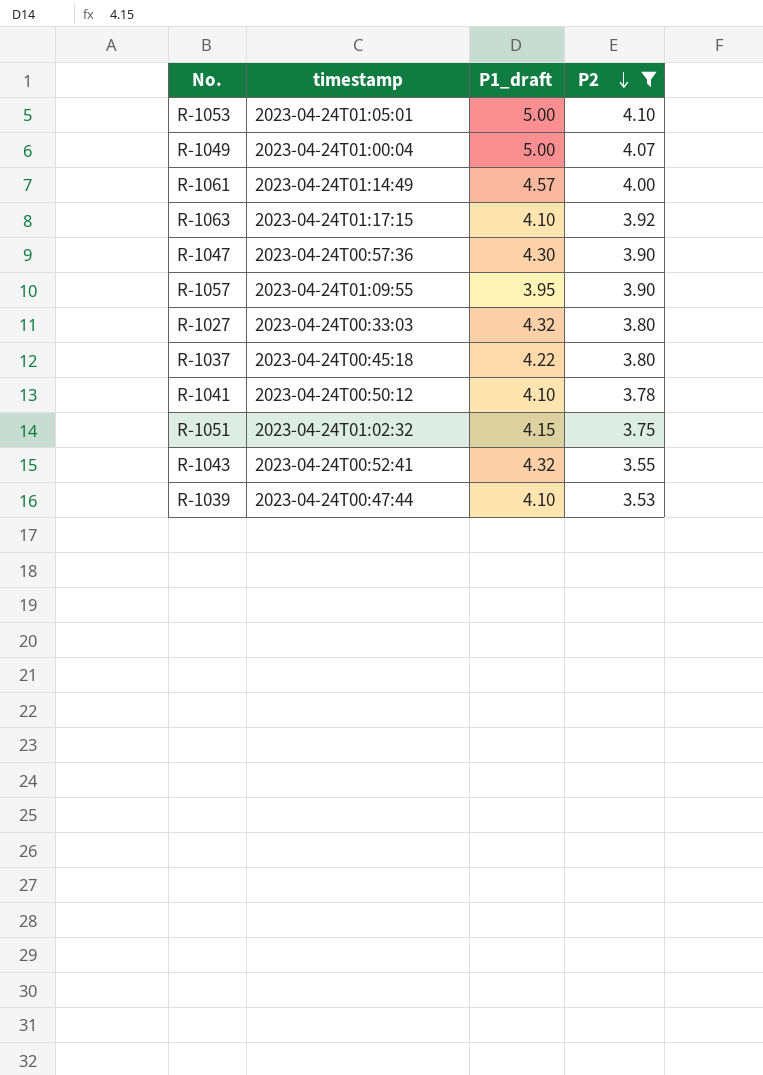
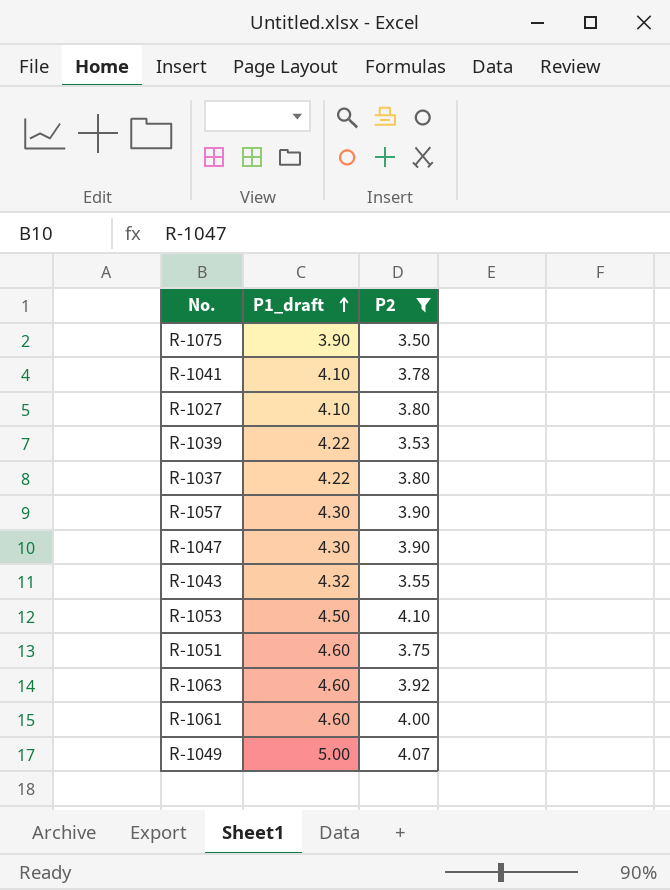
row order: P2 descending -> P1_draft ascending
column timestamp | position: 2 -> none
row R-1075: none -> 3.90 | 3.50
R-1027 | P1_draft: 4.32 -> 4.10
R-1039 | P1_draft: 4.10 -> 4.22
R-1057 | P1_draft: 3.95 -> 4.30
R-1053 | P1_draft: 5.00 -> 4.50
R-1051 | P1_draft: 4.15 -> 4.60
R-1063 | P1_draft: 4.10 -> 4.60
R-1061 | P1_draft: 4.57 -> 4.60

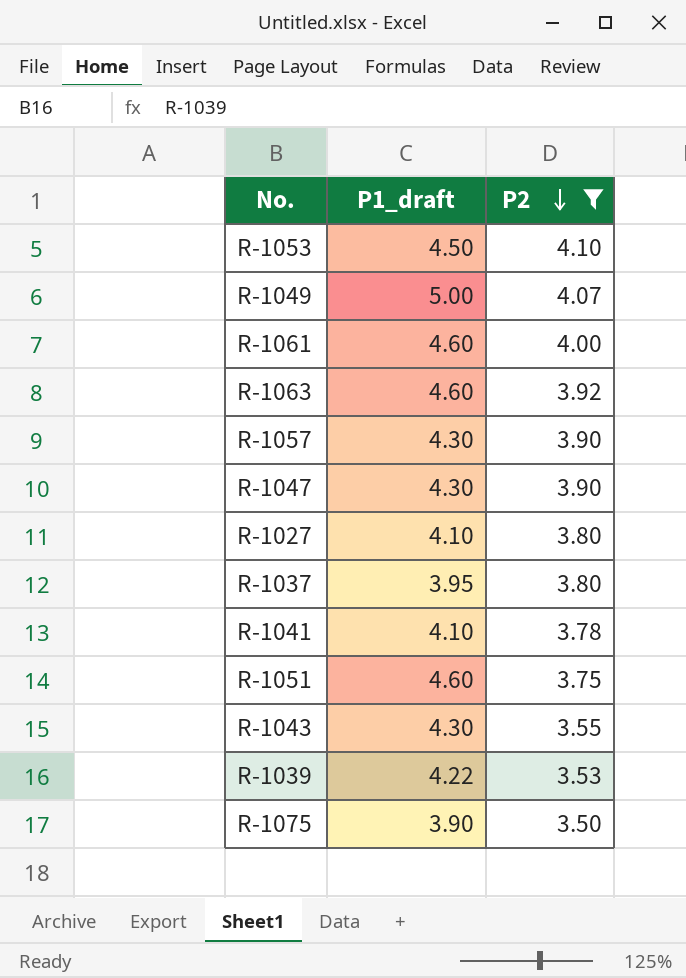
row order: P1_draft ascending -> P2 descending
R-1037 | P1_draft: 4.22 -> 3.95
R-1043 | P1_draft: 4.32 -> 4.30

